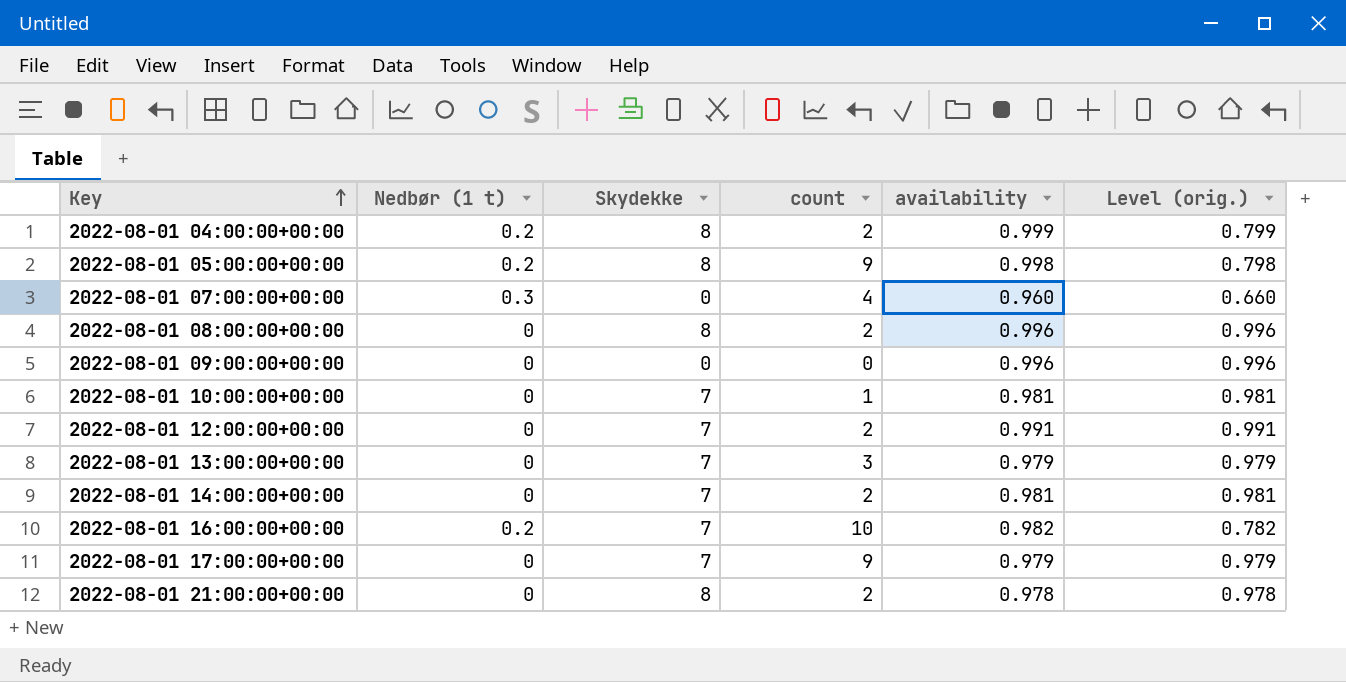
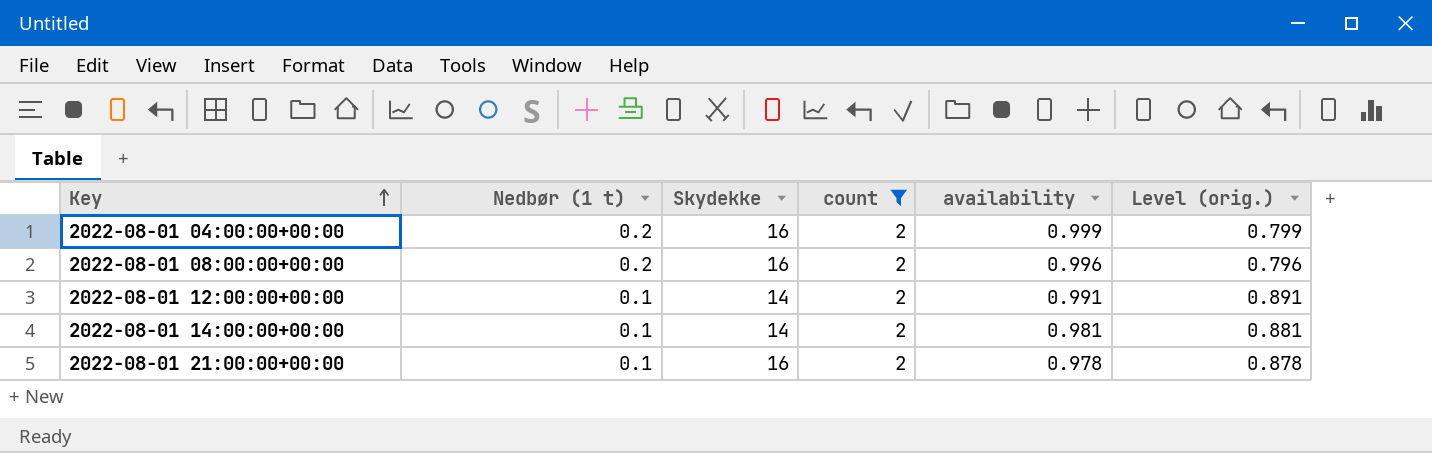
filter: none -> count = 2
2022-08-01 04:00:00+00:00 | Skydekke: 8 -> 16
2022-08-01 08:00:00+00:00 | Nedbør (1 t): 0 -> 0.2
2022-08-01 08:00:00+00:00 | Skydekke: 8 -> 16
2022-08-01 08:00:00+00:00 | Level (orig.): 0.996 -> 0.796
2022-08-01 12:00:00+00:00 | Nedbør (1 t): 0 -> 0.1
2022-08-01 12:00:00+00:00 | Skydekke: 7 -> 14
2022-08-01 12:00:00+00:00 | Level (orig.): 0.991 -> 0.891
2022-08-01 14:00:00+00:00 | Nedbør (1 t): 0 -> 0.1
2022-08-01 14:00:00+00:00 | Skydekke: 7 -> 14
2022-08-01 14:00:00+00:00 | Level (orig.): 0.981 -> 0.881
2022-08-01 21:00:00+00:00 | Nedbør (1 t): 0 -> 0.1
2022-08-01 21:00:00+00:00 | Skydekke: 8 -> 16
2022-08-01 21:00:00+00:00 | Level (orig.): 0.978 -> 0.878

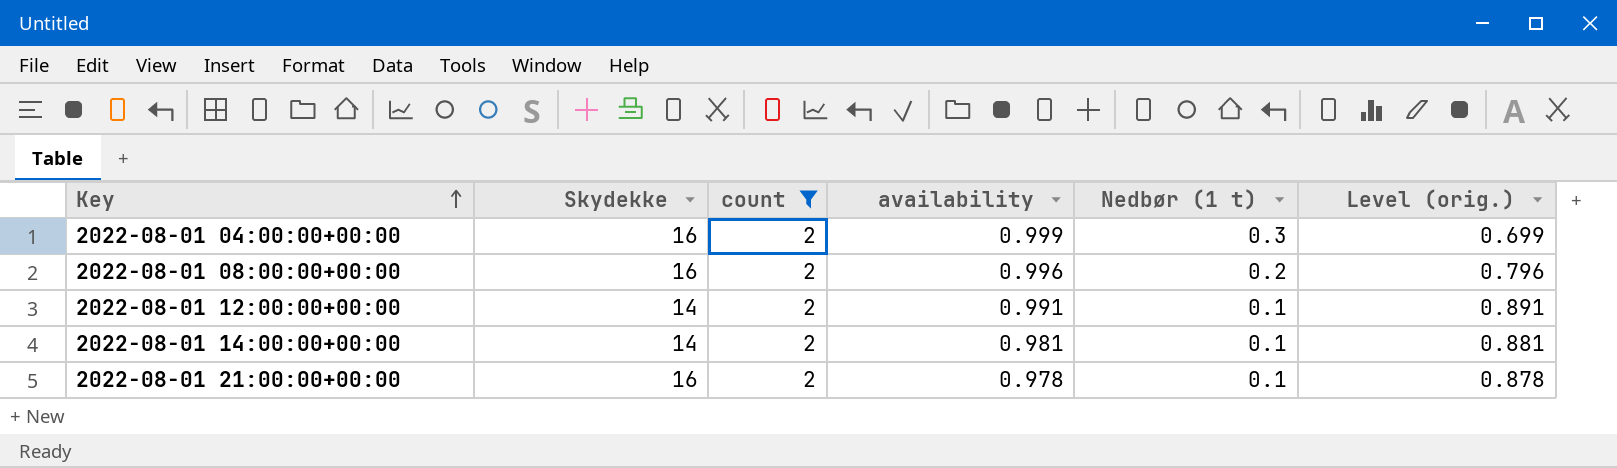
column Nedbør (1 t) | position: 2 -> 5
2022-08-01 04:00:00+00:00 | Nedbør (1 t): 0.2 -> 0.3
2022-08-01 04:00:00+00:00 | Level (orig.): 0.799 -> 0.699

